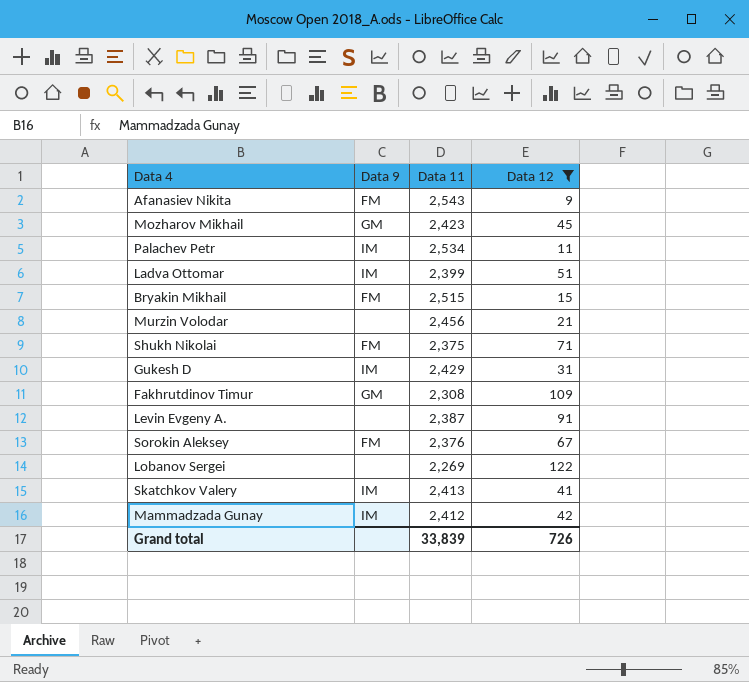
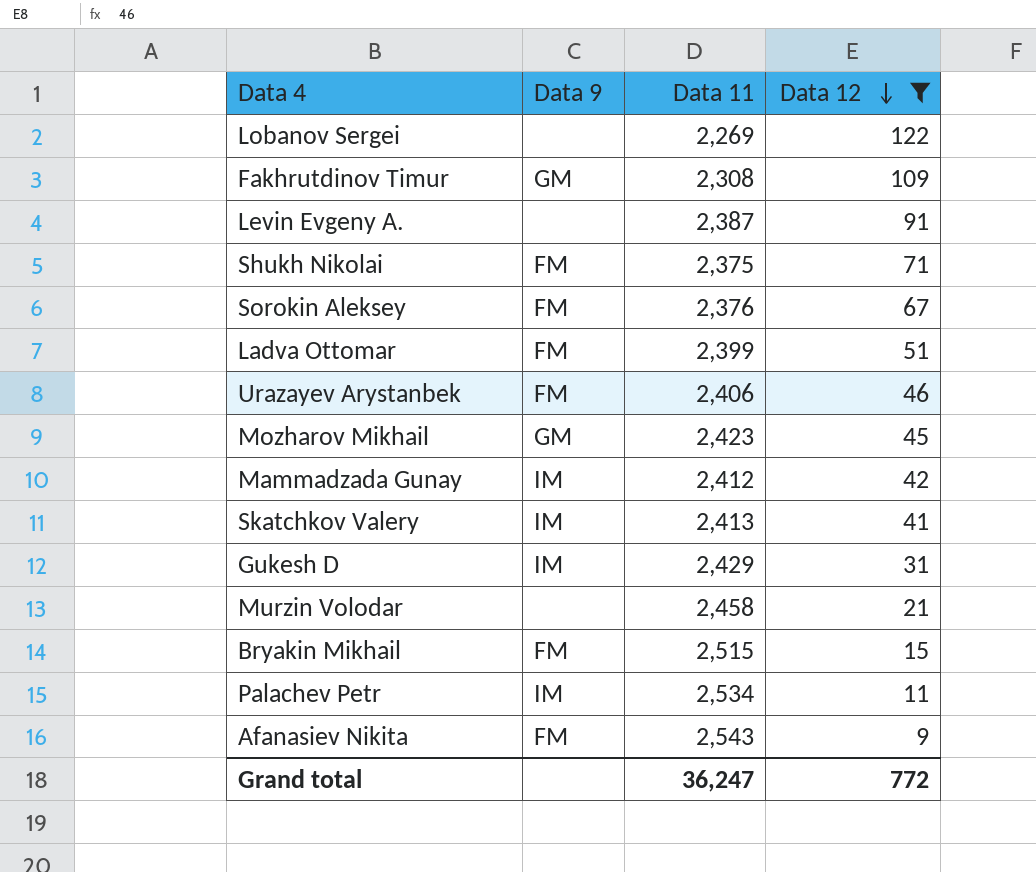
row order: none -> Data 12 descending
Ladva Ottomar | Data 9: IM -> FM
row Urazayev Arystanbek: none -> FM | 2,406 | 46
Murzin Volodar | Data 11: 2,456 -> 2,458
Grand total | Data 11: 33,839 -> 36,247
Grand total | Data 12: 726 -> 772

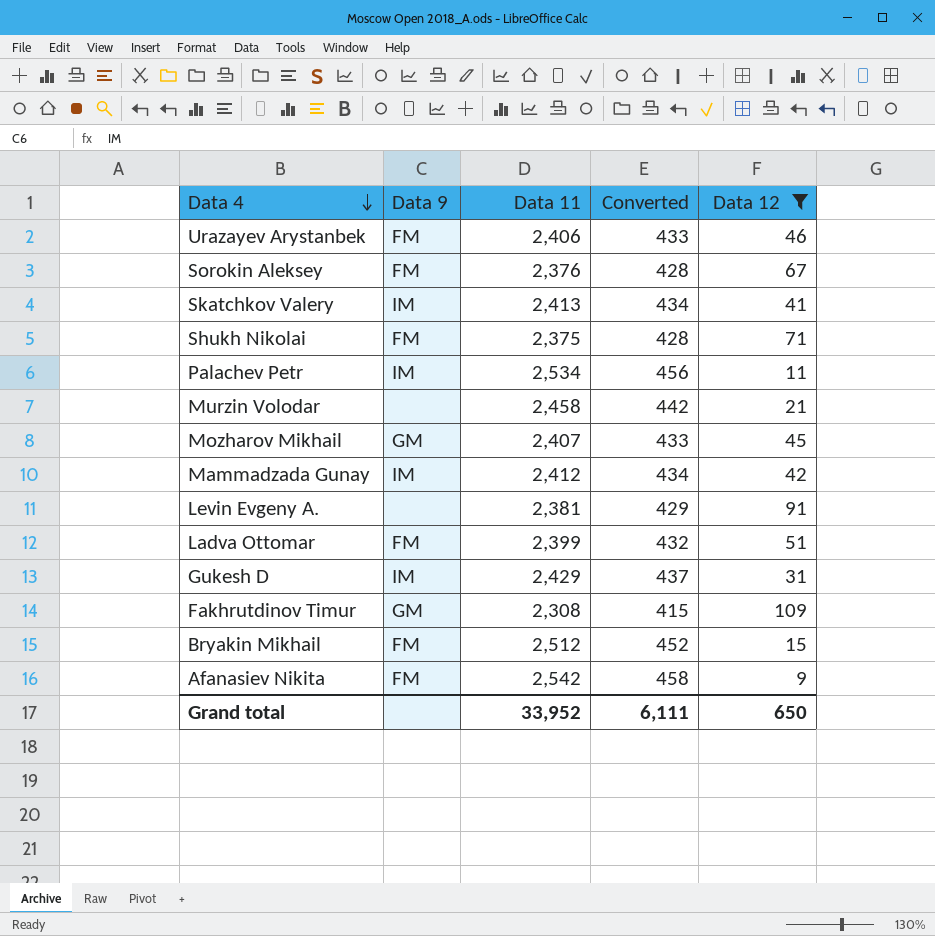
row order: Data 12 descending -> Data 4 descending
column Converted | formula: none -> [Data 11] * 0.18
row Lobanov Sergei: none | 2,269 | 122 -> none
Mozharov Mikhail | Data 11: 2,423 -> 2,407
Levin Evgeny A. | Data 11: 2,387 -> 2,381
Bryakin Mikhail | Data 11: 2,515 -> 2,512
Afanasiev Nikita | Data 11: 2,543 -> 2,542
Grand total | Data 11: 36,247 -> 33,952
Grand total | Data 12: 772 -> 650

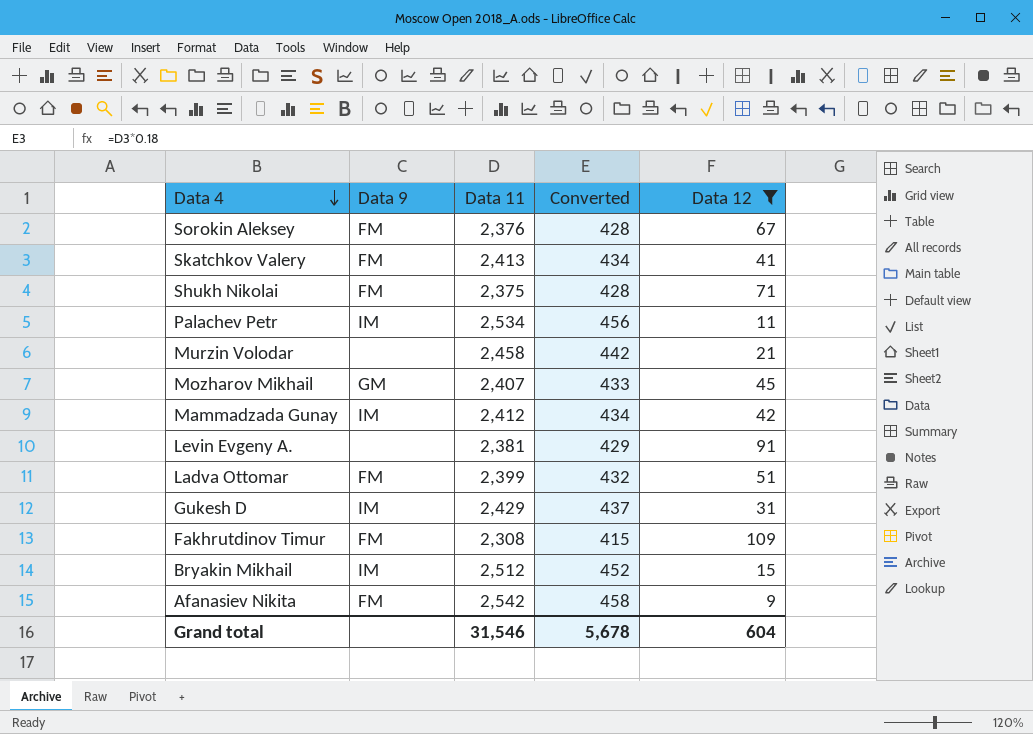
row Urazayev Arystanbek: FM | 2,406 | 433 | 46 -> none
Skatchkov Valery | Data 9: IM -> FM
Fakhrutdinov Timur | Data 9: GM -> FM
Bryakin Mikhail | Data 9: FM -> IM
Grand total | Data 11: 33,952 -> 31,546
Grand total | Converted: 6,111 -> 5,678
Grand total | Data 12: 650 -> 604

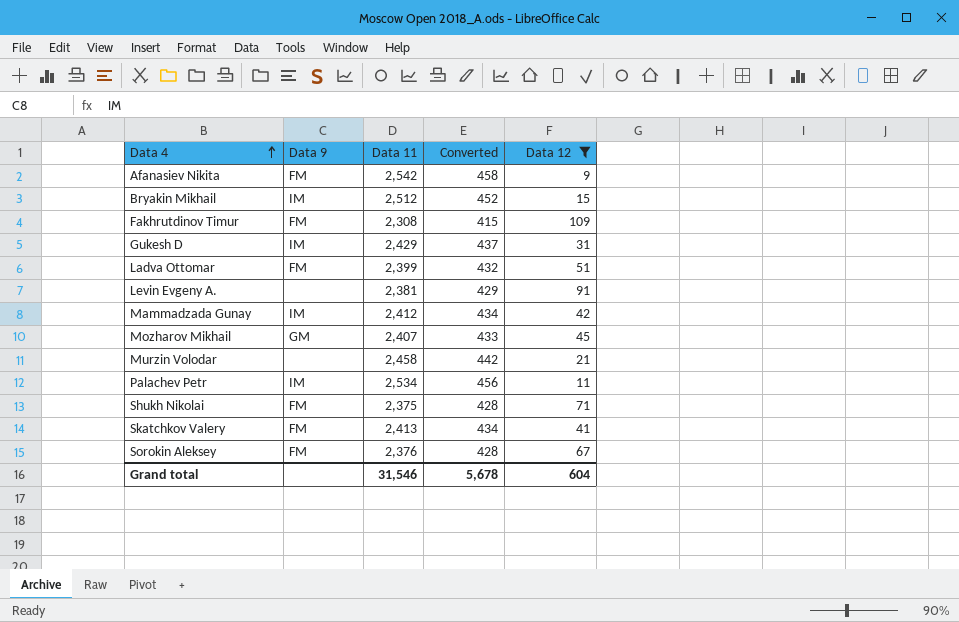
row order: Data 4 descending -> Data 4 ascending

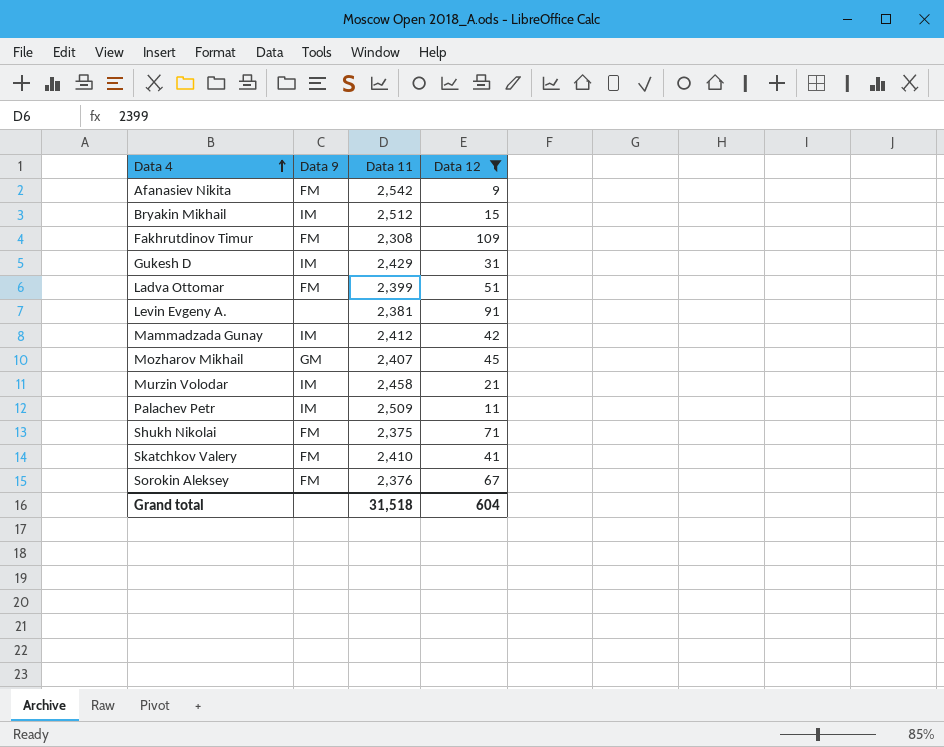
column Converted | formula: [Data 11] * 0.18 -> none
Murzin Volodar | Data 9: none -> IM
Palachev Petr | Data 11: 2,534 -> 2,509
Skatchkov Valery | Data 11: 2,413 -> 2,410
Grand total | Data 11: 31,546 -> 31,518

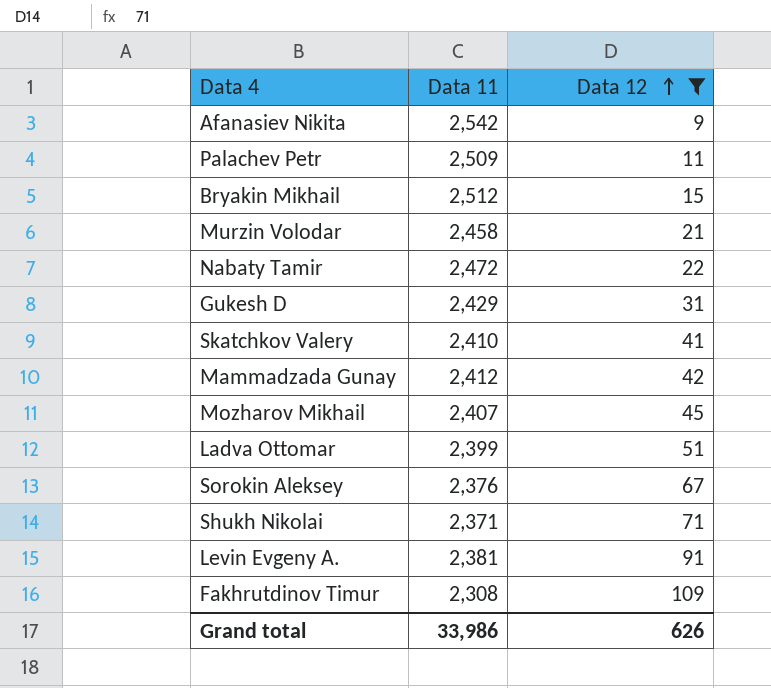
row order: Data 4 ascending -> Data 12 ascending
column Data 9 | position: 2 -> none
row Nabaty Tamir: none -> 2,472 | 22
Shukh Nikolai | Data 11: 2,375 -> 2,371
Grand total | Data 11: 31,518 -> 33,986
Grand total | Data 12: 604 -> 626

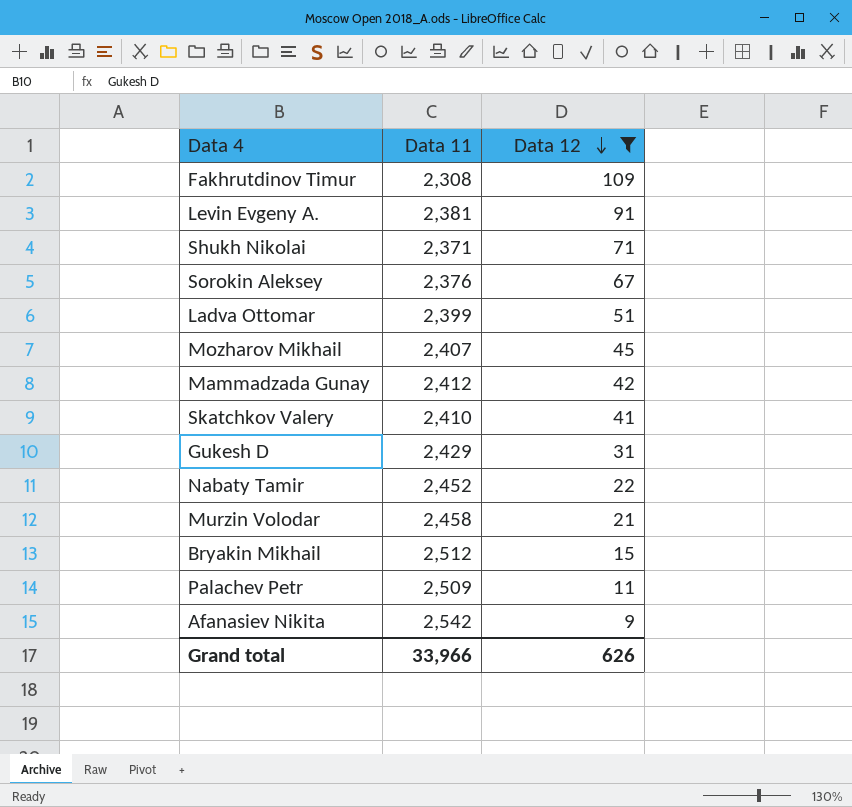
row order: Data 12 ascending -> Data 12 descending
Nabaty Tamir | Data 11: 2,472 -> 2,452
Grand total | Data 11: 33,986 -> 33,966

